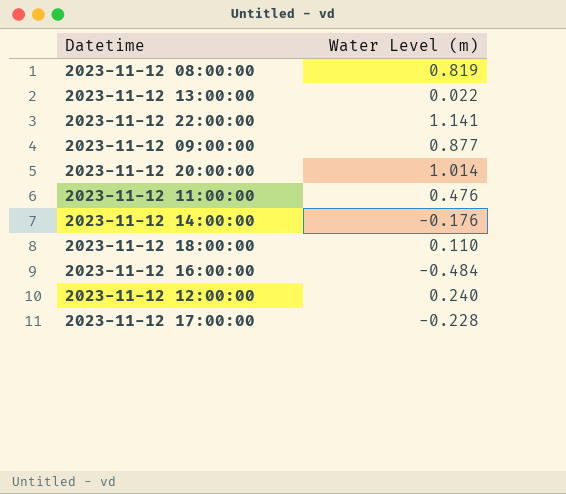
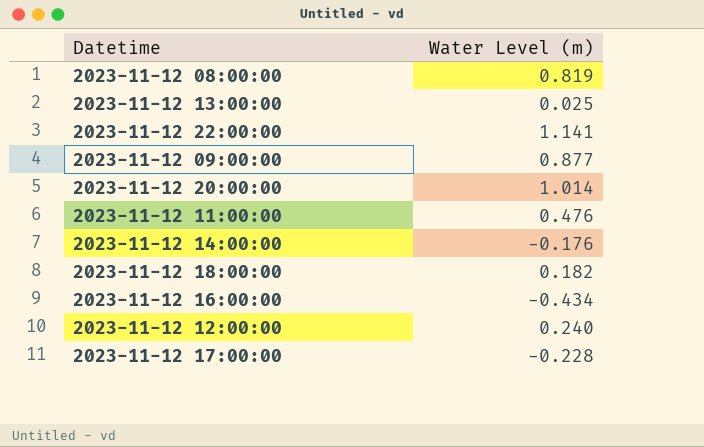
2023-11-12 13:00:00 | Water Level (m): 0.022 -> 0.025
2023-11-12 18:00:00 | Water Level (m): 0.110 -> 0.182
2023-11-12 16:00:00 | Water Level (m): -0.484 -> -0.434

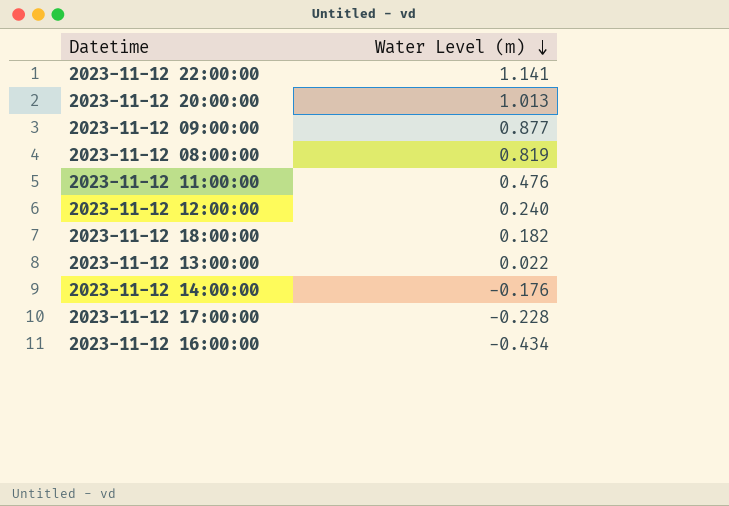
row order: none -> Water Level (m) descending
2023-11-12 20:00:00 | Water Level (m): 1.014 -> 1.013
2023-11-12 13:00:00 | Water Level (m): 0.025 -> 0.022

